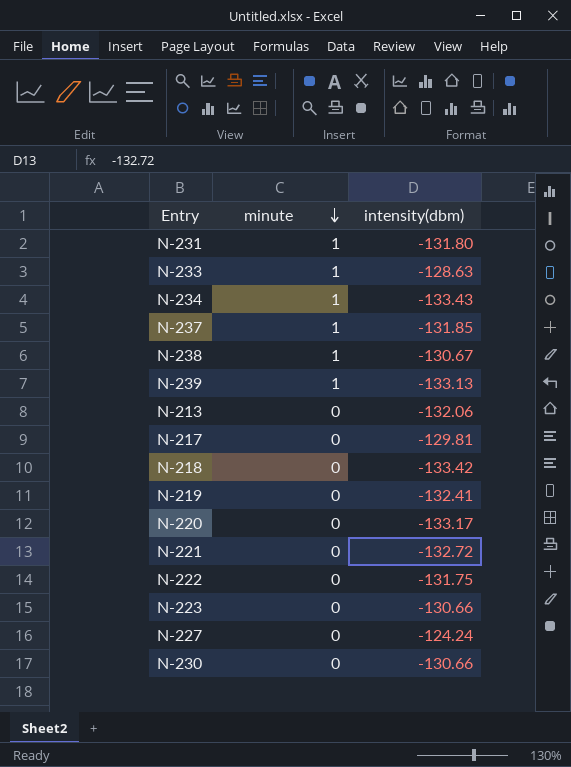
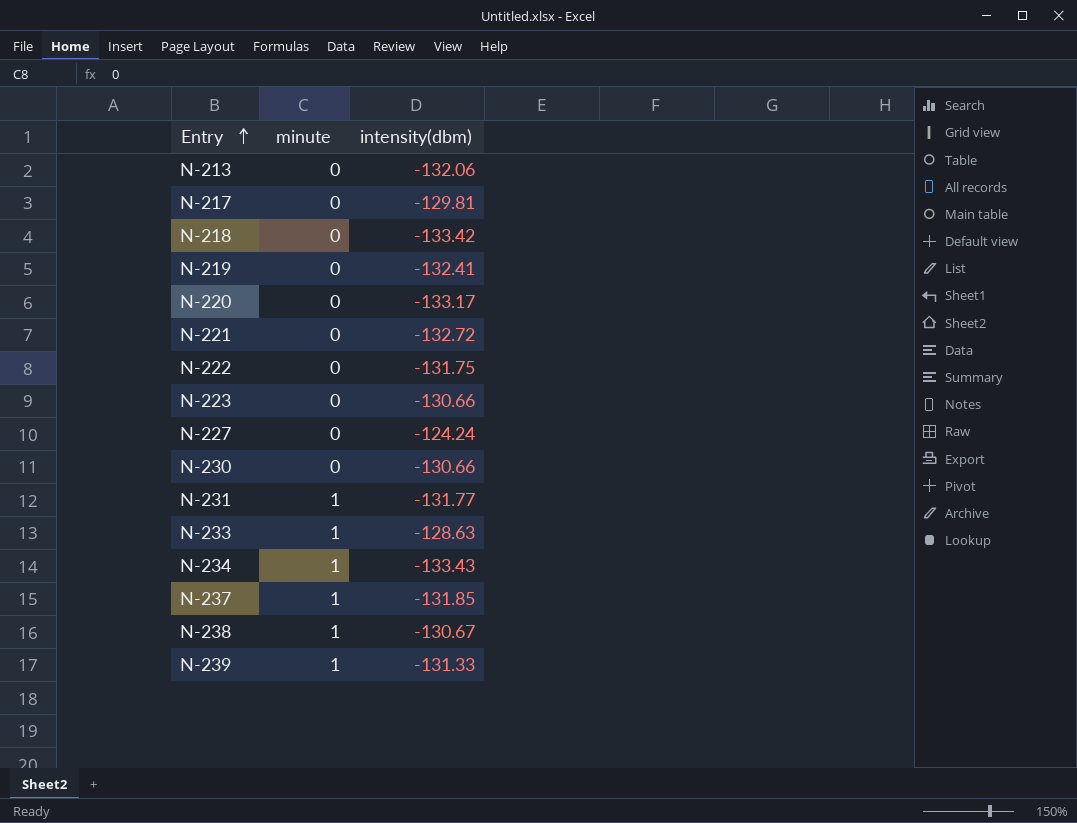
row order: minute descending -> Entry ascending
N-231 | intensity(dbm): -131.80 -> -131.77
N-239 | intensity(dbm): -133.13 -> -131.33

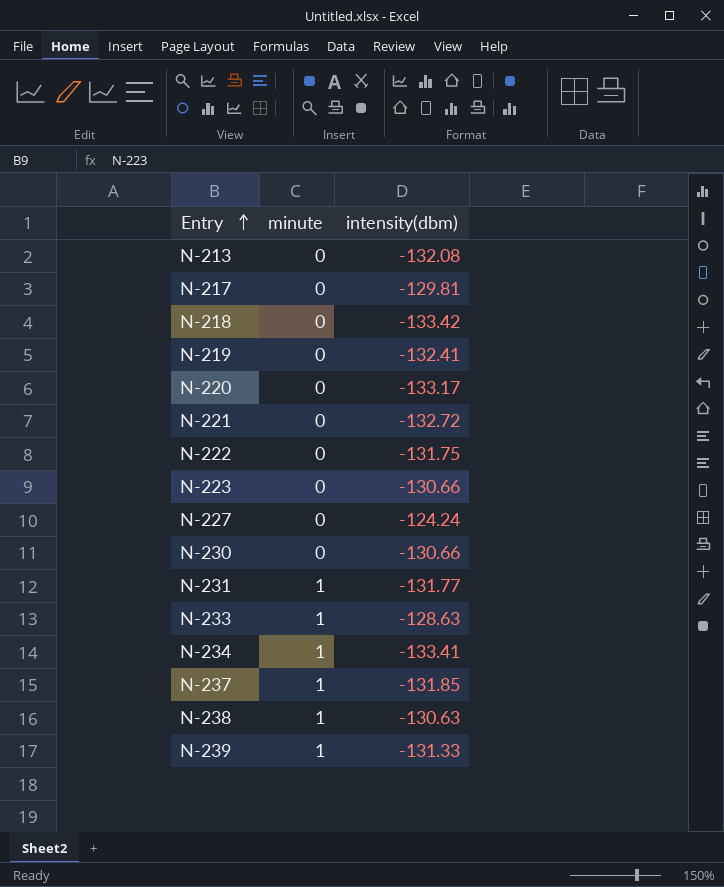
N-213 | intensity(dbm): -132.06 -> -132.08
N-234 | intensity(dbm): -133.43 -> -133.41
N-238 | intensity(dbm): -130.67 -> -130.63

